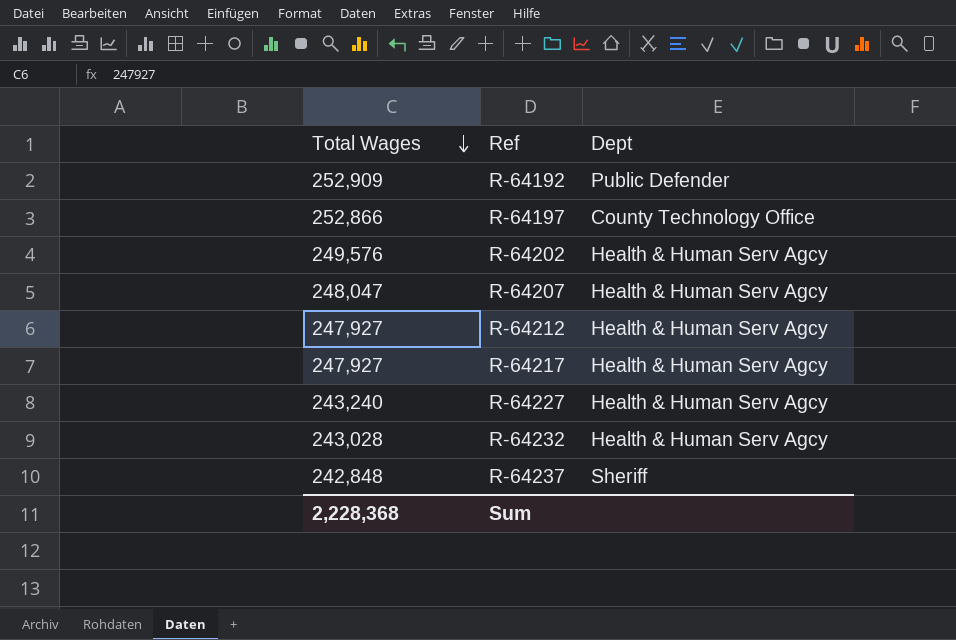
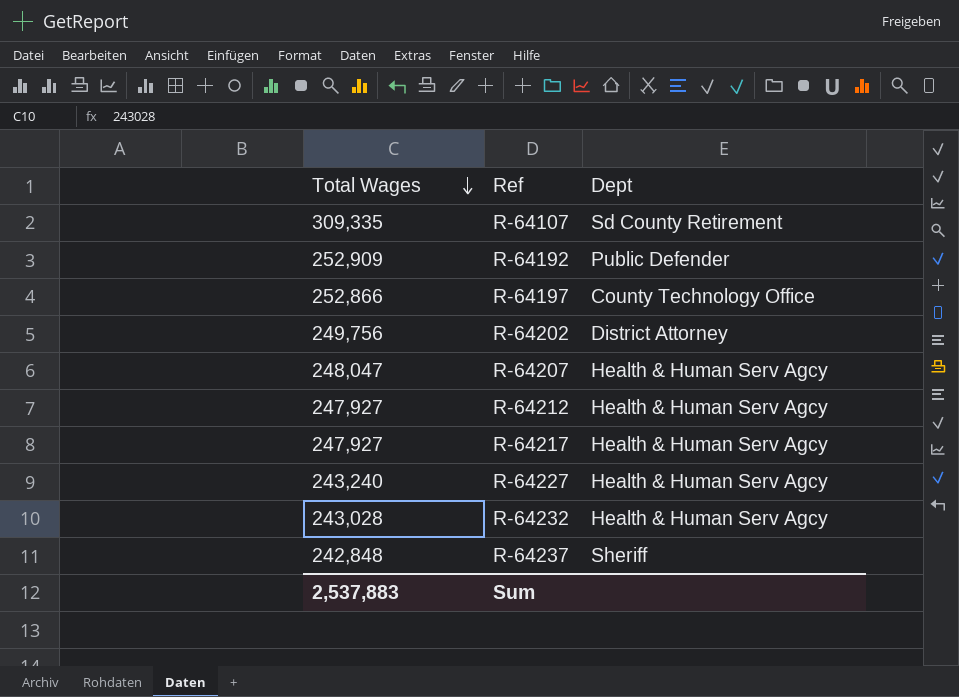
row R-64107: none -> 309,335 | Sd County Retirement
R-64202 | Total Wages: 249,576 -> 249,756
R-64202 | Dept: Health & Human Serv Agcy -> District Attorney
Sum | Total Wages: 2,228,368 -> 2,537,883

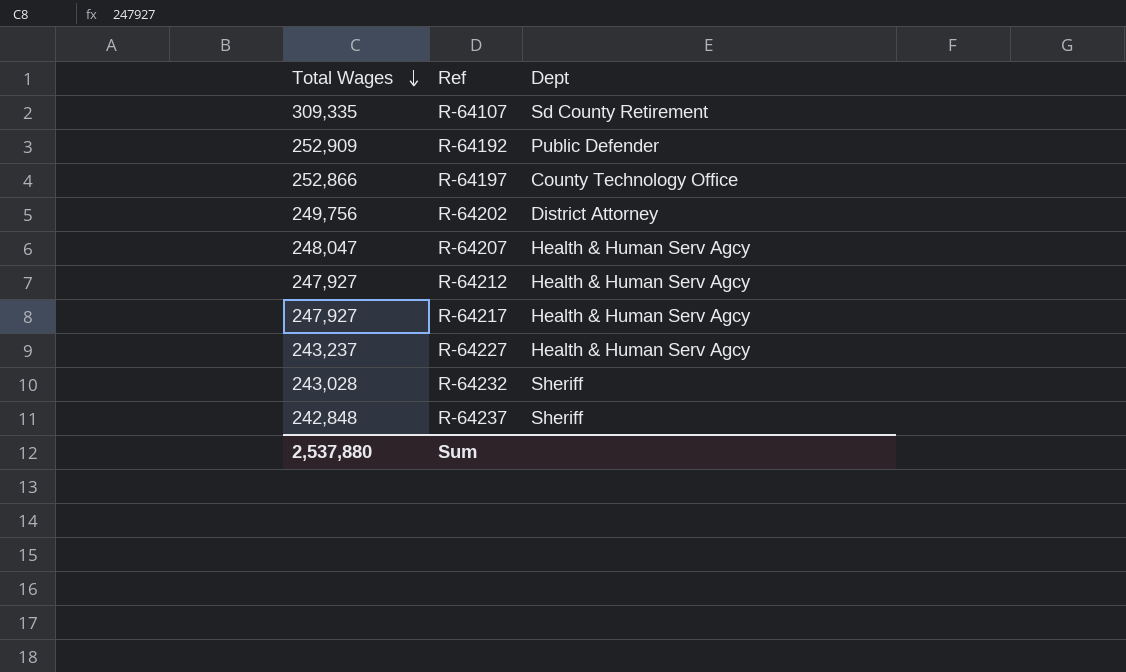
R-64227 | Total Wages: 243,240 -> 243,237
R-64232 | Dept: Health & Human Serv Agcy -> Sheriff
Sum | Total Wages: 2,537,883 -> 2,537,880

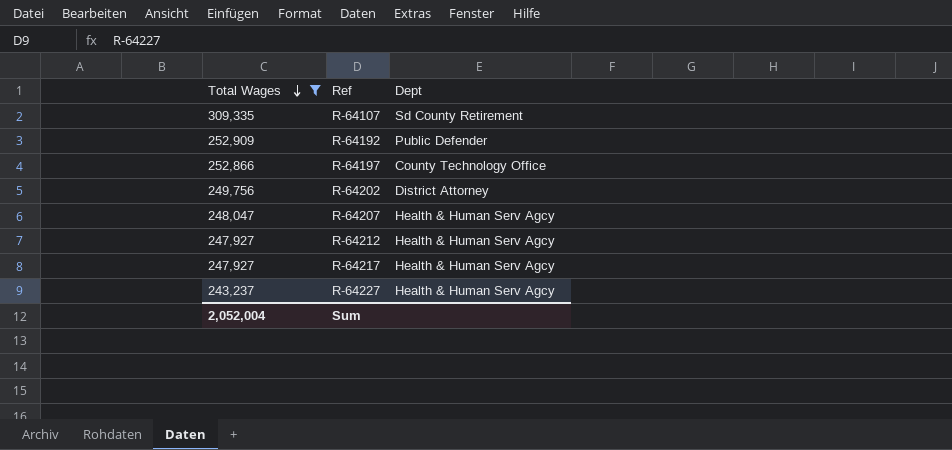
filter: none -> Total Wages >= 243,237
Sum | Total Wages: 2,537,880 -> 2,052,004

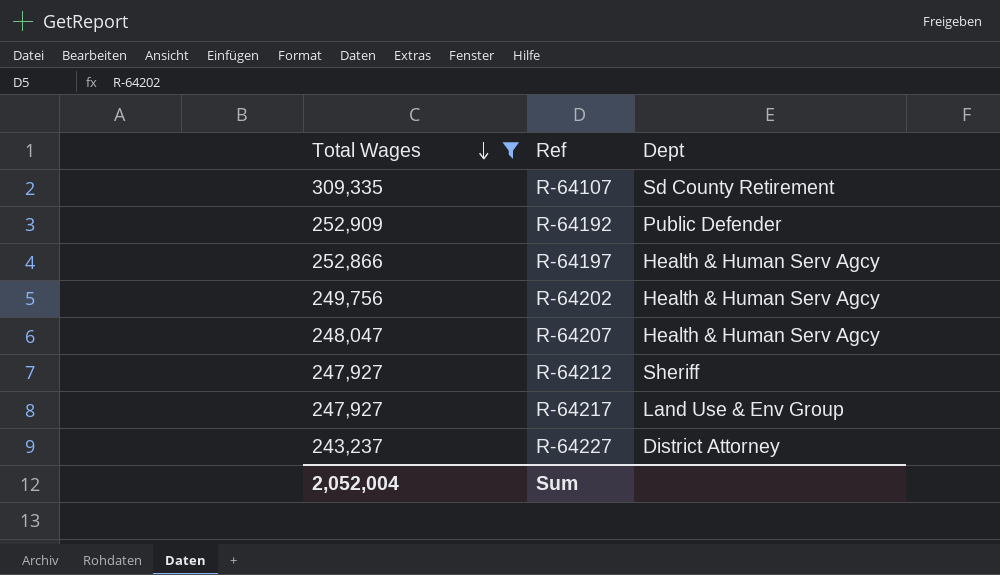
R-64197 | Dept: County Technology Office -> Health & Human Serv Agcy
R-64202 | Dept: District Attorney -> Health & Human Serv Agcy
R-64212 | Dept: Health & Human Serv Agcy -> Sheriff
R-64217 | Dept: Health & Human Serv Agcy -> Land Use & Env Group
R-64227 | Dept: Health & Human Serv Agcy -> District Attorney

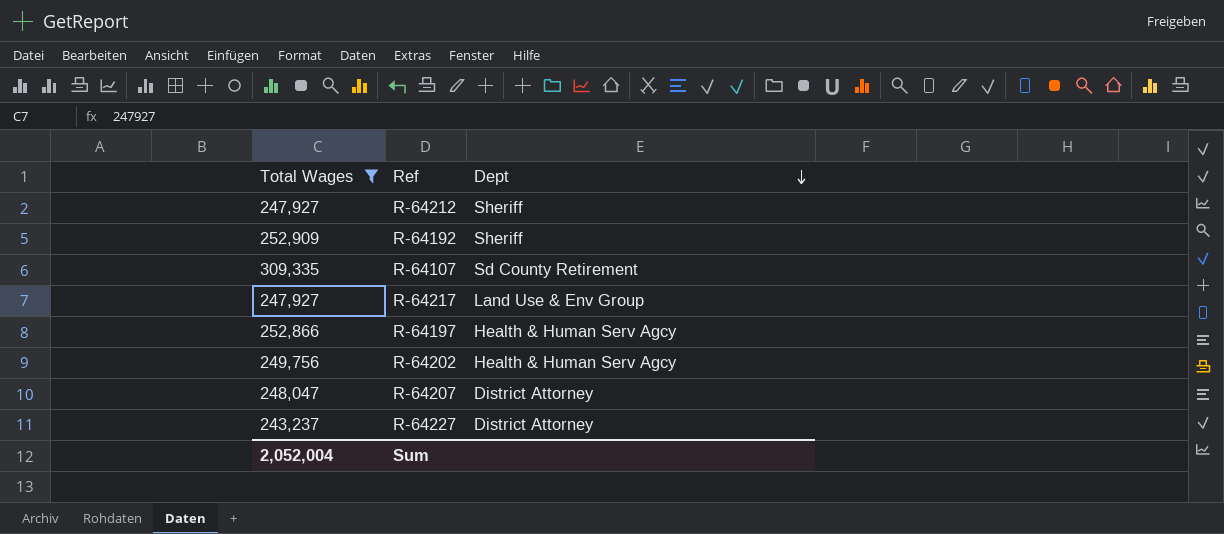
row order: Total Wages descending -> Dept descending
R-64192 | Dept: Public Defender -> Sheriff
R-64207 | Dept: Health & Human Serv Agcy -> District Attorney

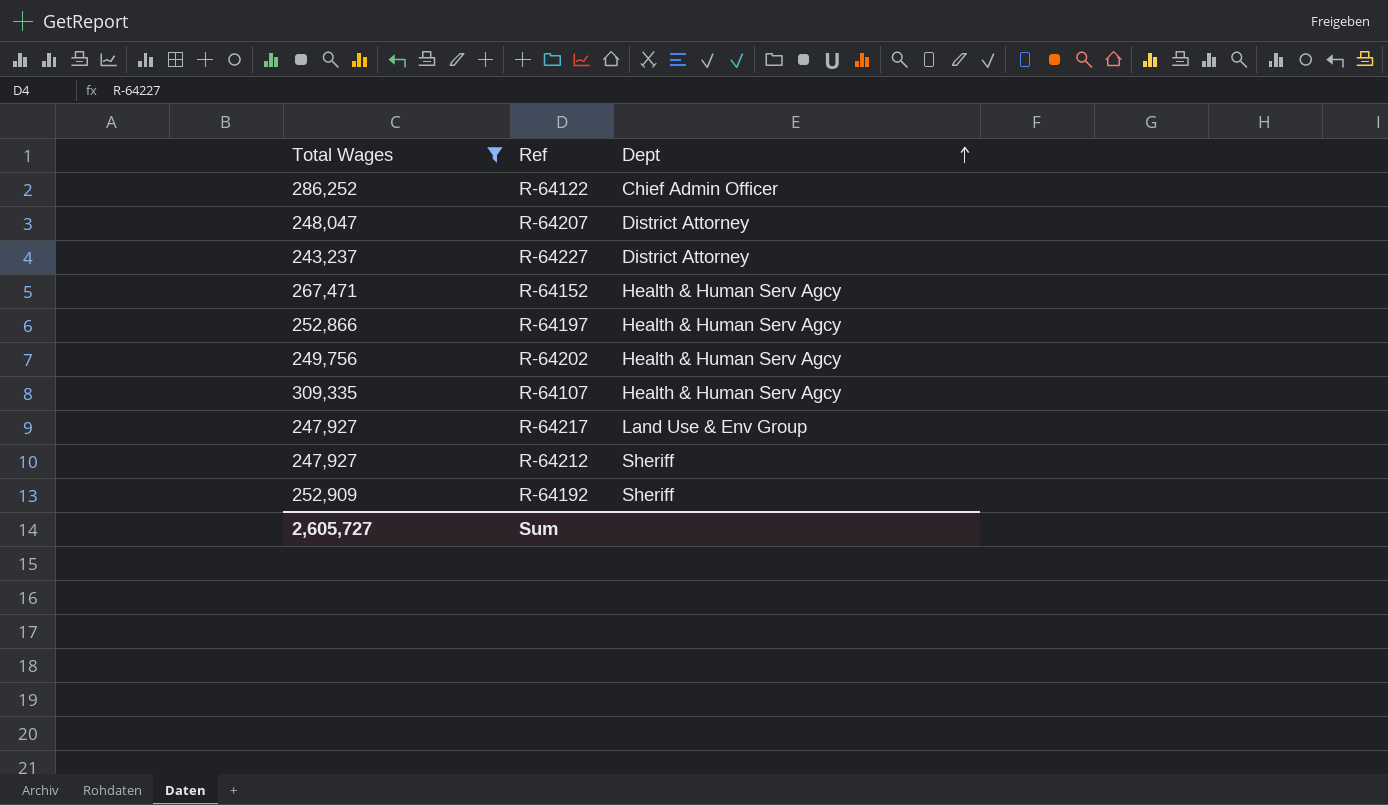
row order: Dept descending -> Dept ascending
row R-64122: none -> 286,252 | Chief Admin Officer
row R-64152: none -> 267,471 | Health & Human Serv Agcy
R-64107 | Dept: Sd County Retirement -> Health & Human Serv Agcy
Sum | Total Wages: 2,052,004 -> 2,605,727

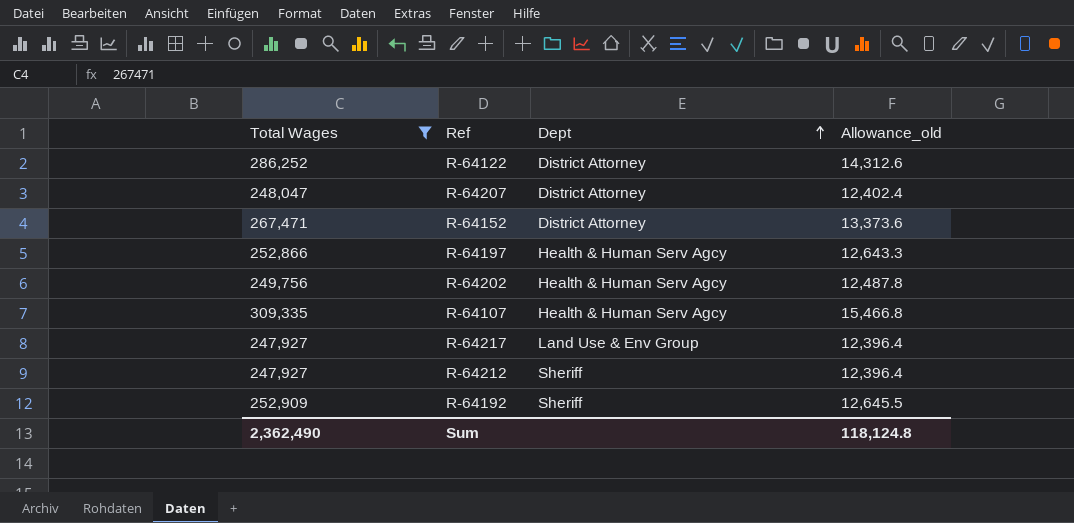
column Allowance_old | formula: none -> [Total Wages] * 0.05
row R-64227: 243,237 | District Attorney -> none
R-64122 | Dept: Chief Admin Officer -> District Attorney
R-64152 | Dept: Health & Human Serv Agcy -> District Attorney
Sum | Total Wages: 2,605,727 -> 2,362,490

